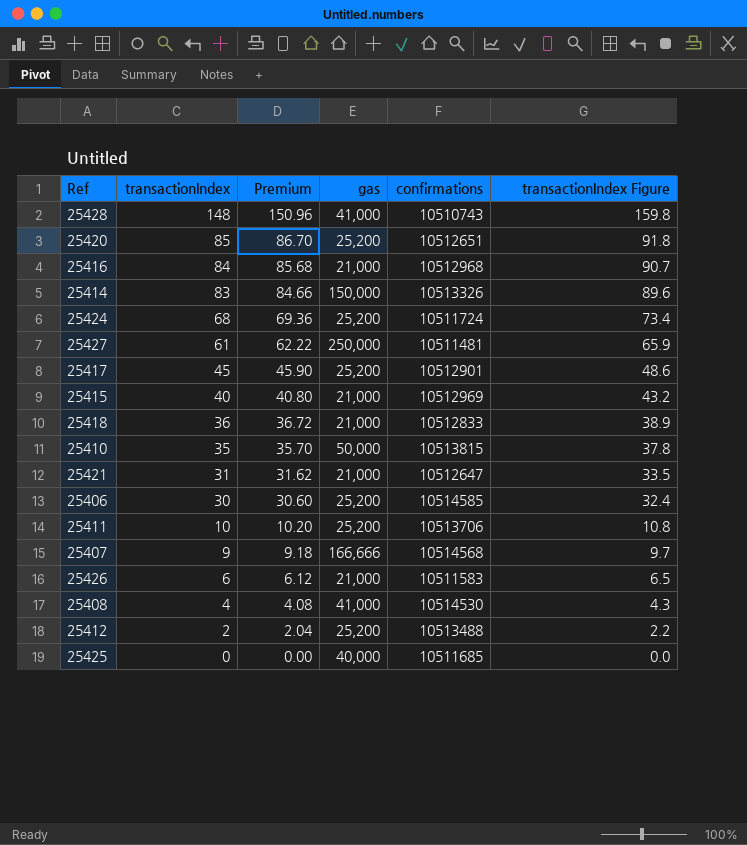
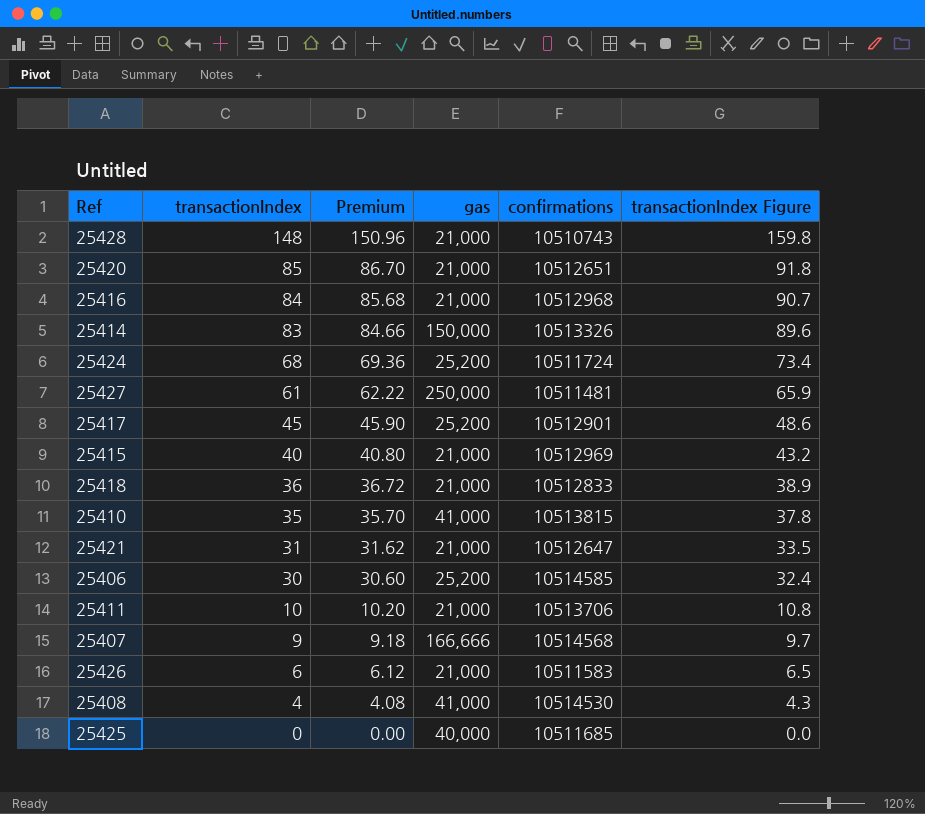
row 25412: 2 | 2.04 | 25,200 | 10513488 | 2.2 -> none
25428 | gas: 41,000 -> 21,000
25420 | gas: 25,200 -> 21,000
25410 | gas: 50,000 -> 41,000
25411 | gas: 25,200 -> 21,000

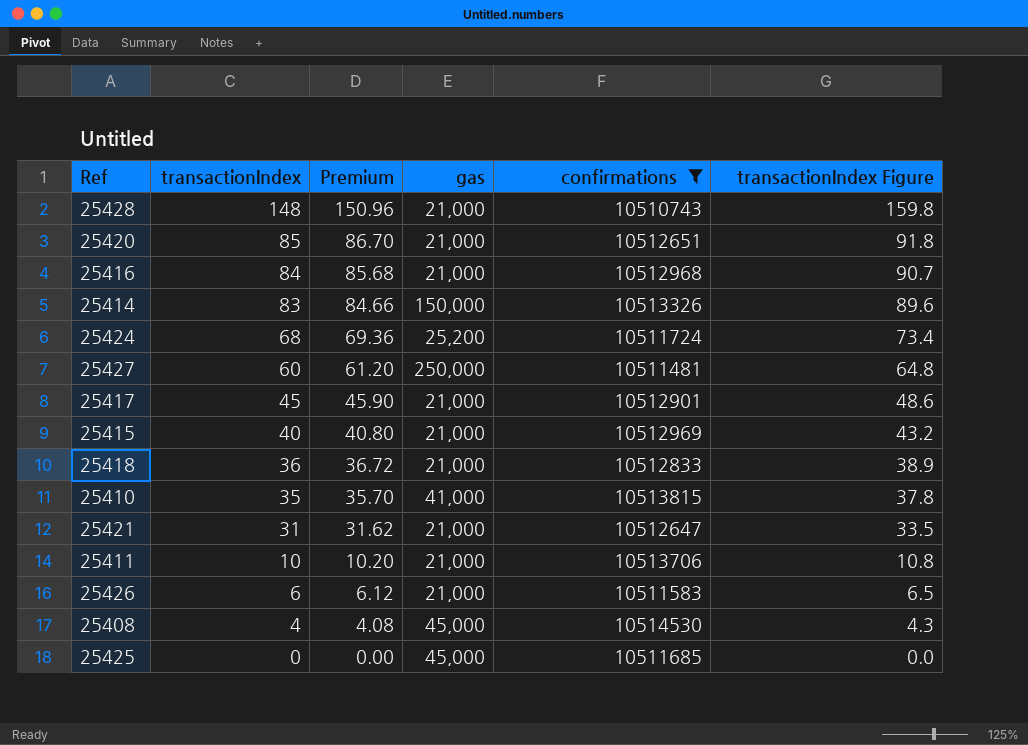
filter: none -> confirmations <= 10514530
25427 | transactionIndex: 61 -> 60
25427 | Premium: 62.22 -> 61.20
25427 | transactionIndex Figure: 65.9 -> 64.8
25417 | gas: 25,200 -> 21,000
25408 | gas: 41,000 -> 45,000
25425 | gas: 40,000 -> 45,000

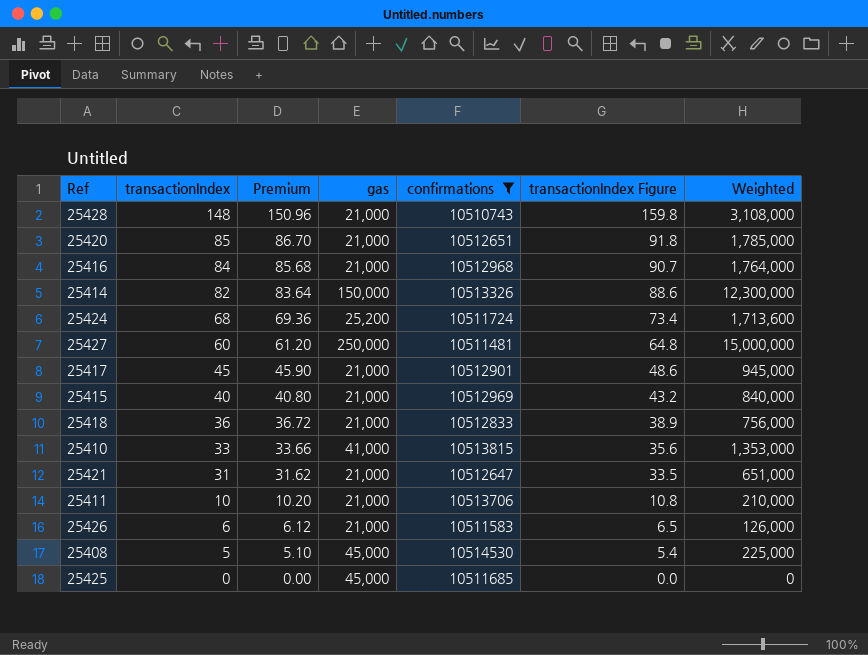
column Weighted | formula: none -> [transactionIndex] * [gas]
25414 | transactionIndex: 83 -> 82
25414 | Premium: 84.66 -> 83.64
25414 | transactionIndex Figure: 89.6 -> 88.6
25410 | transactionIndex: 35 -> 33
25410 | Premium: 35.70 -> 33.66
25410 | transactionIndex Figure: 37.8 -> 35.6
25408 | transactionIndex: 4 -> 5
25408 | Premium: 4.08 -> 5.10
25408 | transactionIndex Figure: 4.3 -> 5.4

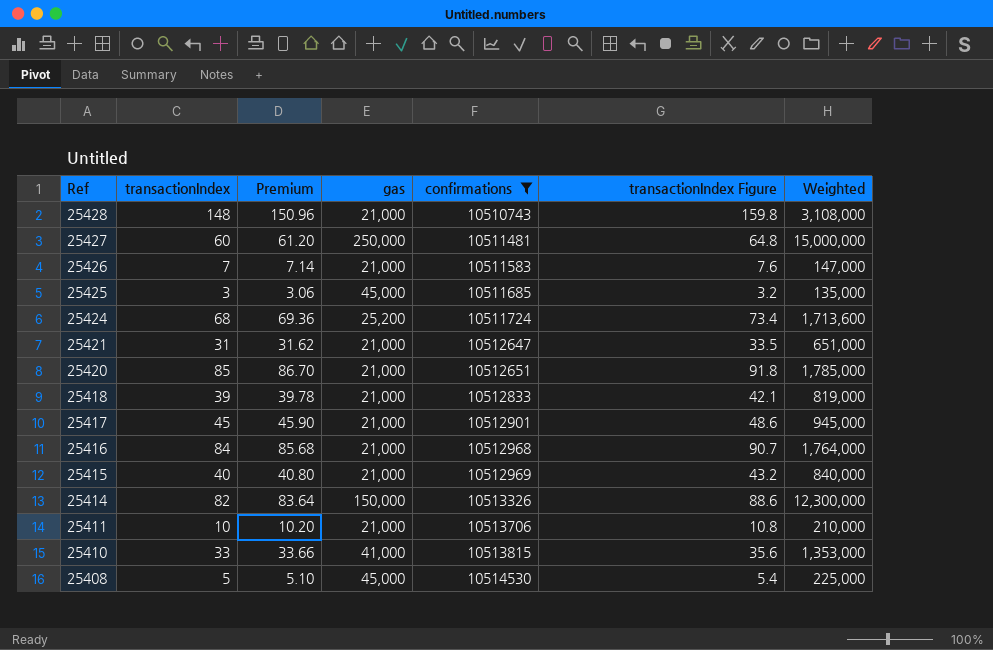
row order: transactionIndex descending -> Ref descending
25426 | transactionIndex: 6 -> 7
25426 | Premium: 6.12 -> 7.14
25426 | transactionIndex Figure: 6.5 -> 7.6
25426 | Weighted: 126,000 -> 147,000
25425 | transactionIndex: 0 -> 3
25425 | Premium: 0.00 -> 3.06
25425 | transactionIndex Figure: 0.0 -> 3.2
25425 | Weighted: 0 -> 135,000
25418 | transactionIndex: 36 -> 39
25418 | Premium: 36.72 -> 39.78
25418 | transactionIndex Figure: 38.9 -> 42.1
25418 | Weighted: 756,000 -> 819,000

